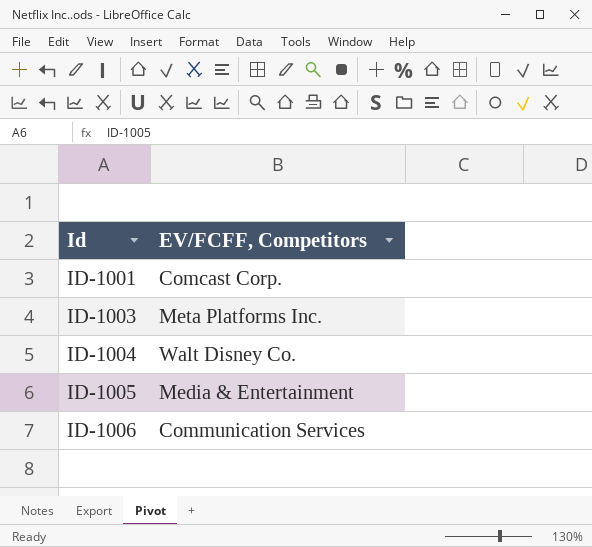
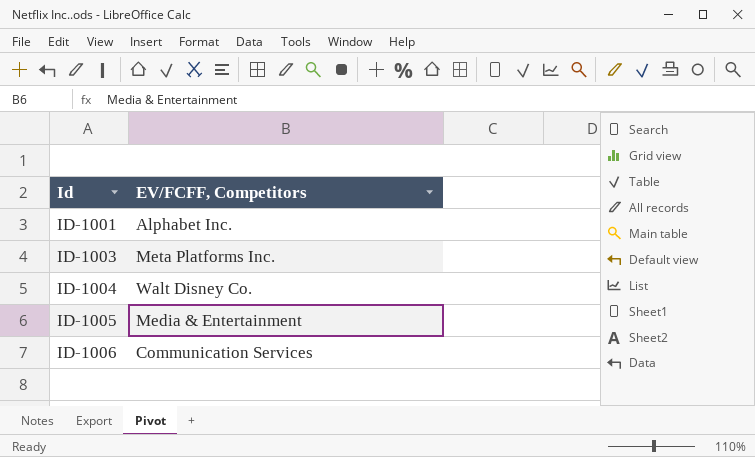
ID-1001 | EV/FCFF, Competitors: Comcast Corp. -> Alphabet Inc.

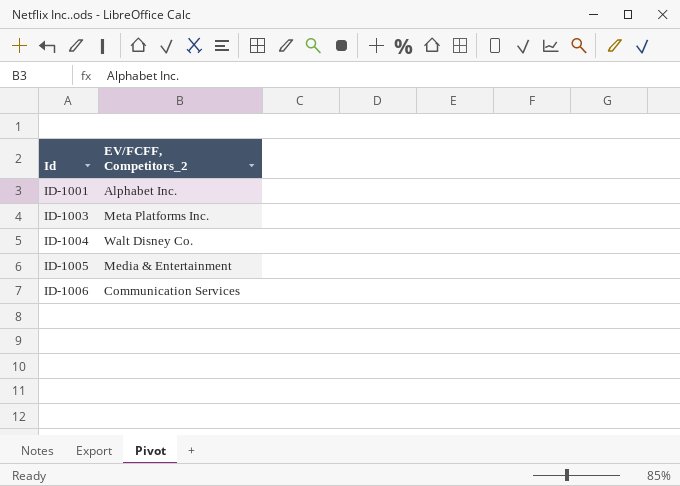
column name: EV/FCFF, Competitors -> EV/FCFF, Competitors_2

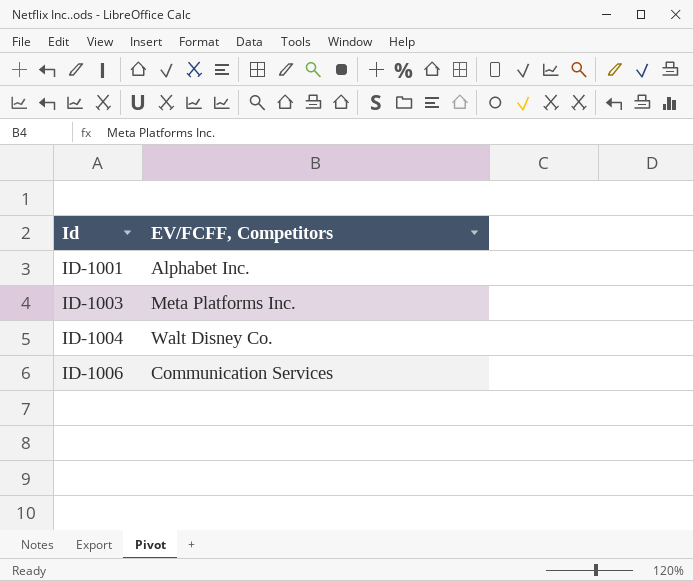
column name: EV/FCFF, Competitors_2 -> EV/FCFF, Competitors
row ID-1005: Media & Entertainment -> none

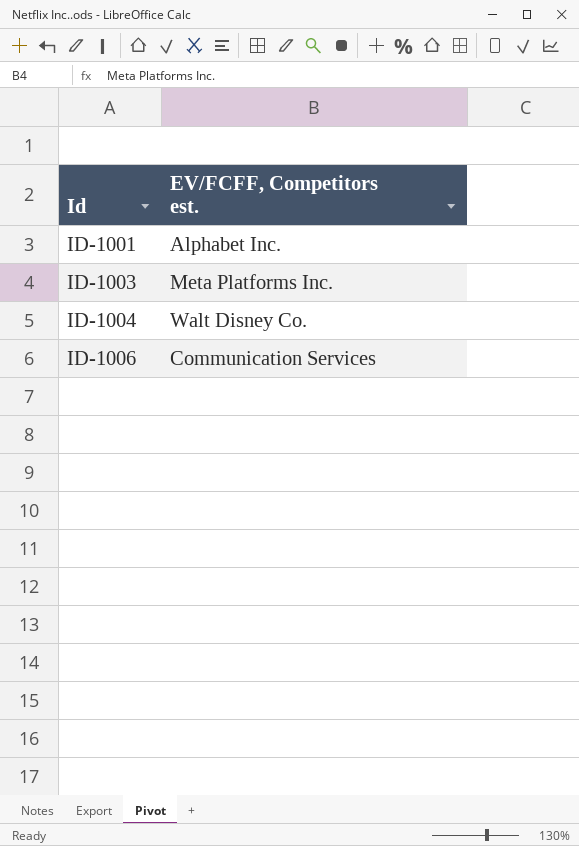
column name: EV/FCFF, Competitors -> EV/FCFF, Competitors est.

